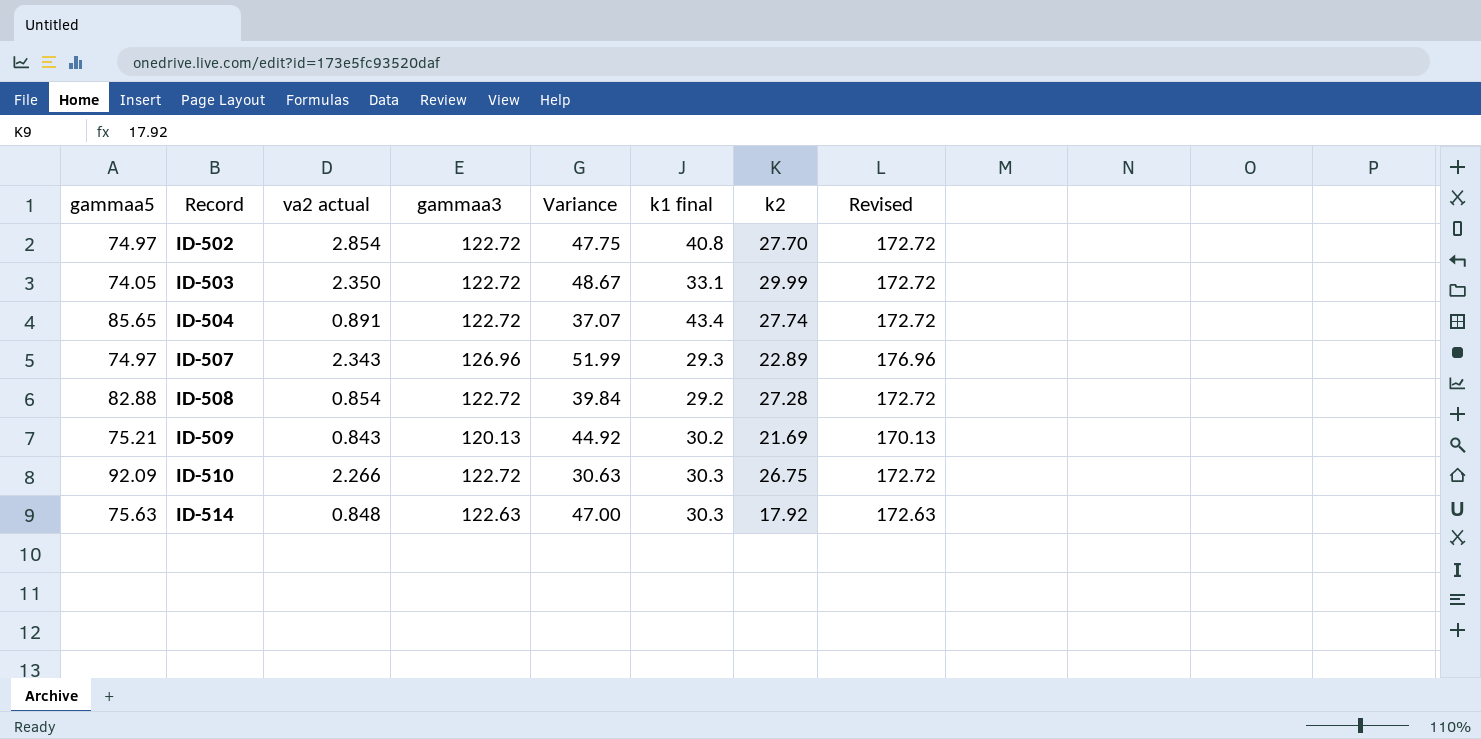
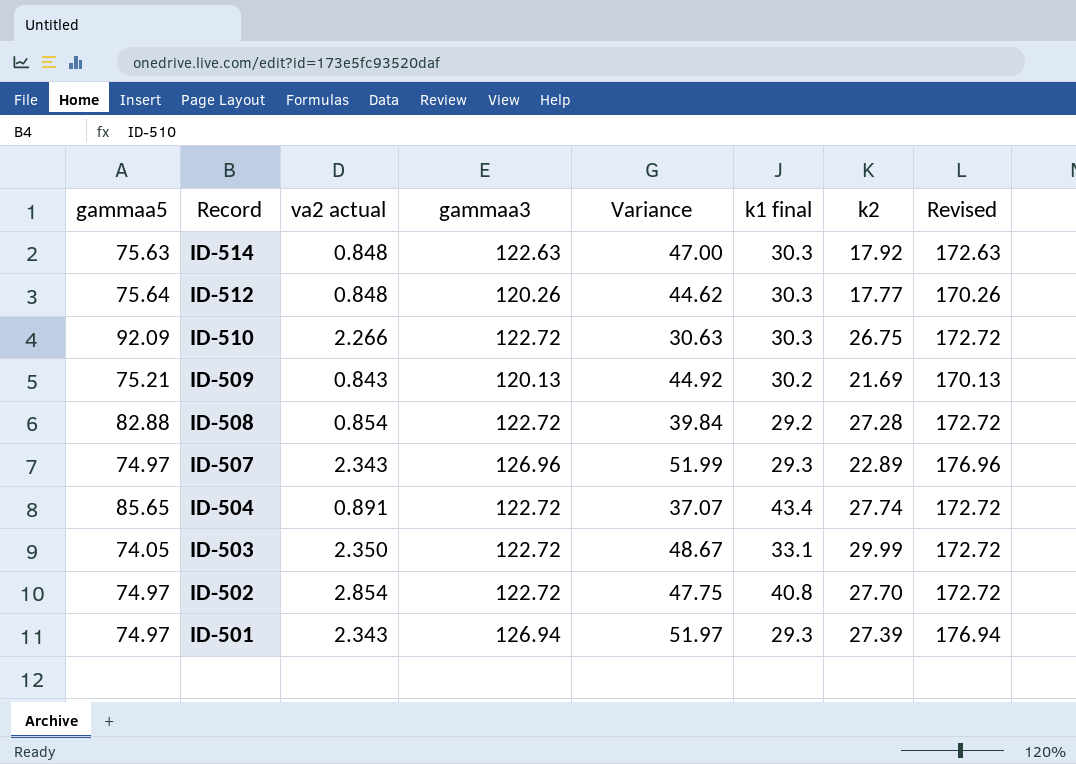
row order: Record ascending -> Record descending
row ID-512: none -> 75.64 | 0.848 | 120.26 | 44.62 | 30.3 | 17.77 | 170.26
row ID-501: none -> 74.97 | 2.343 | 126.94 | 51.97 | 29.3 | 27.39 | 176.94

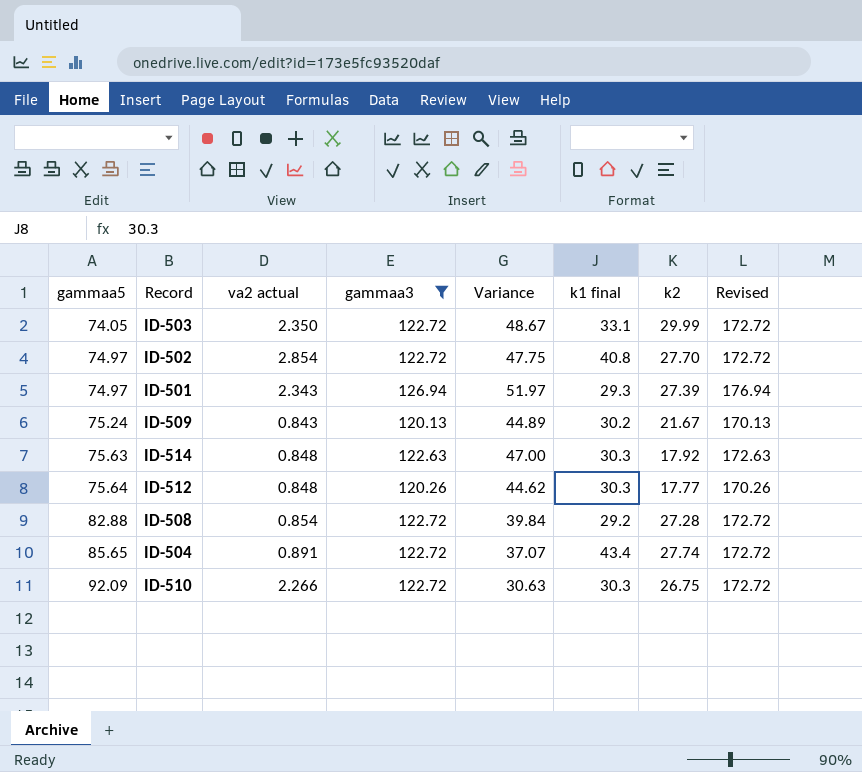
filter: none -> gammaa3 != 126.96
row order: Record descending -> gammaa5 ascending
ID-509 | gammaa5: 75.21 -> 75.24
ID-509 | Variance: 44.92 -> 44.89
ID-509 | k2: 21.69 -> 21.67

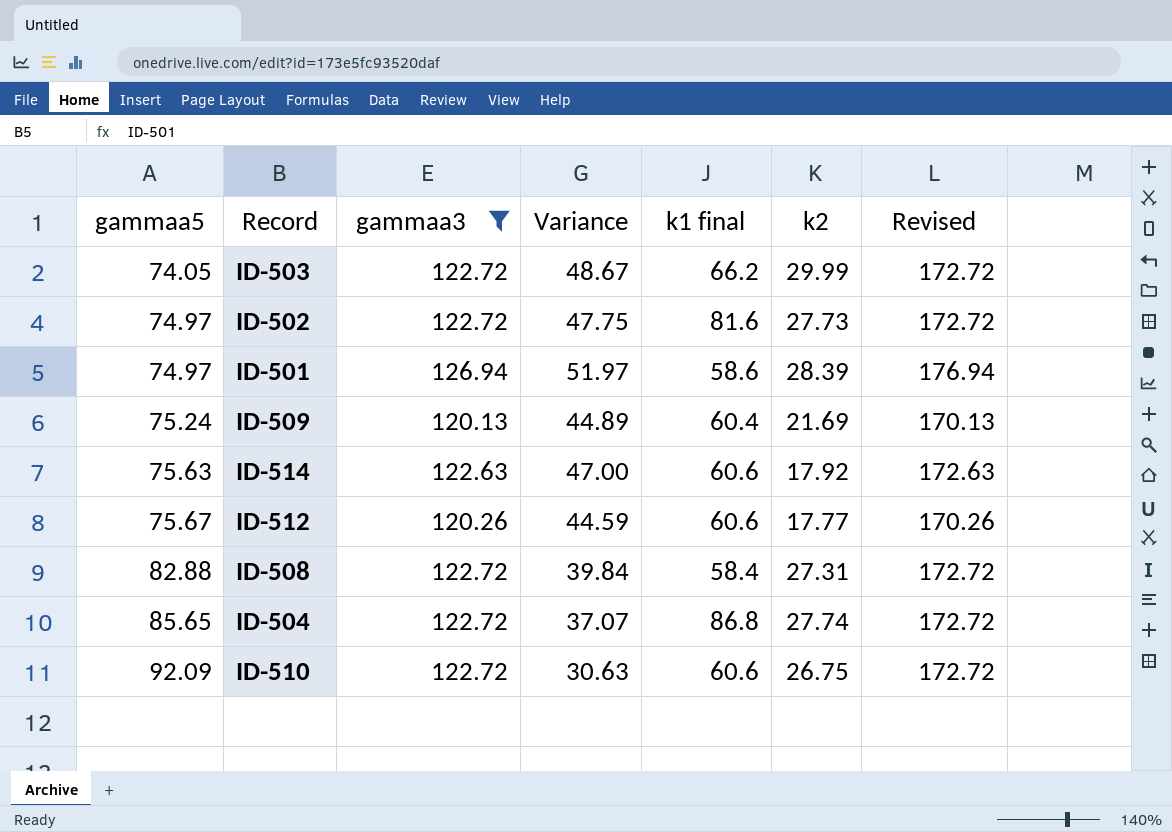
column va2 actual | position: 3 -> none
ID-503 | k1 final: 33.1 -> 66.2
ID-502 | k1 final: 40.8 -> 81.6
ID-502 | k2: 27.70 -> 27.73
ID-501 | k1 final: 29.3 -> 58.6
ID-501 | k2: 27.39 -> 28.39
ID-509 | k1 final: 30.2 -> 60.4
ID-509 | k2: 21.67 -> 21.69
ID-514 | k1 final: 30.3 -> 60.6
ID-512 | gammaa5: 75.64 -> 75.67
ID-512 | Variance: 44.62 -> 44.59
ID-512 | k1 final: 30.3 -> 60.6
ID-508 | k1 final: 29.2 -> 58.4
ID-508 | k2: 27.28 -> 27.31
ID-504 | k1 final: 43.4 -> 86.8
ID-510 | k1 final: 30.3 -> 60.6

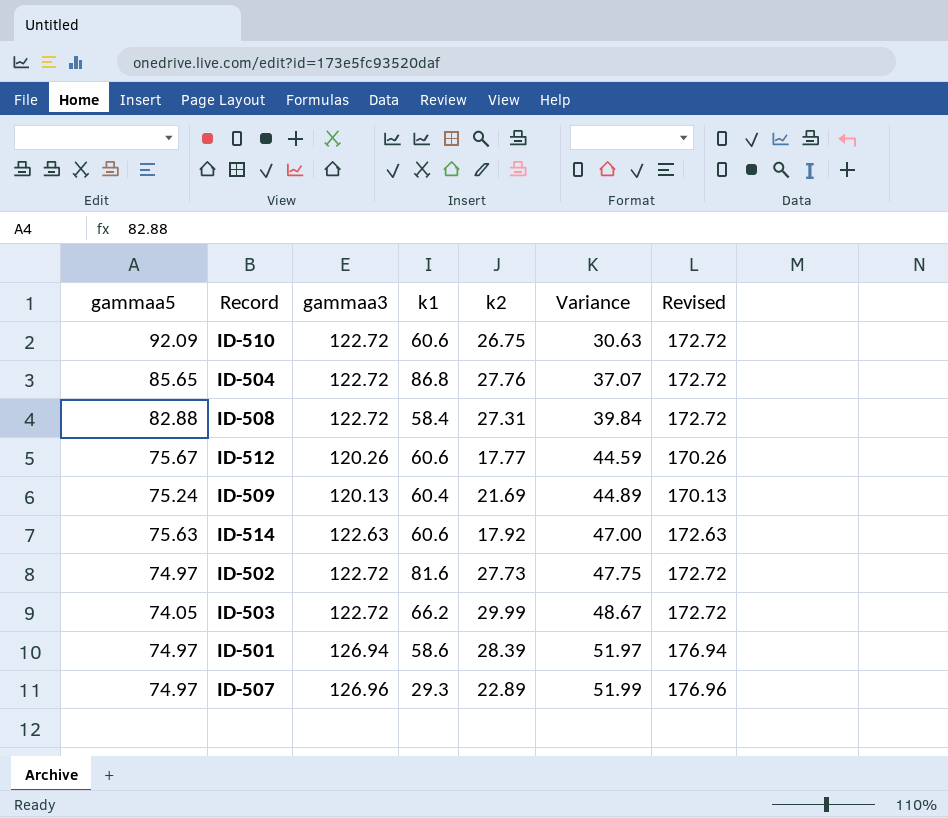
filter: gammaa3 != 126.96 -> none
row order: gammaa5 ascending -> Variance ascending
column name: k1 final -> k1
column Variance | position: 4 -> 6
ID-504 | k2: 27.74 -> 27.76

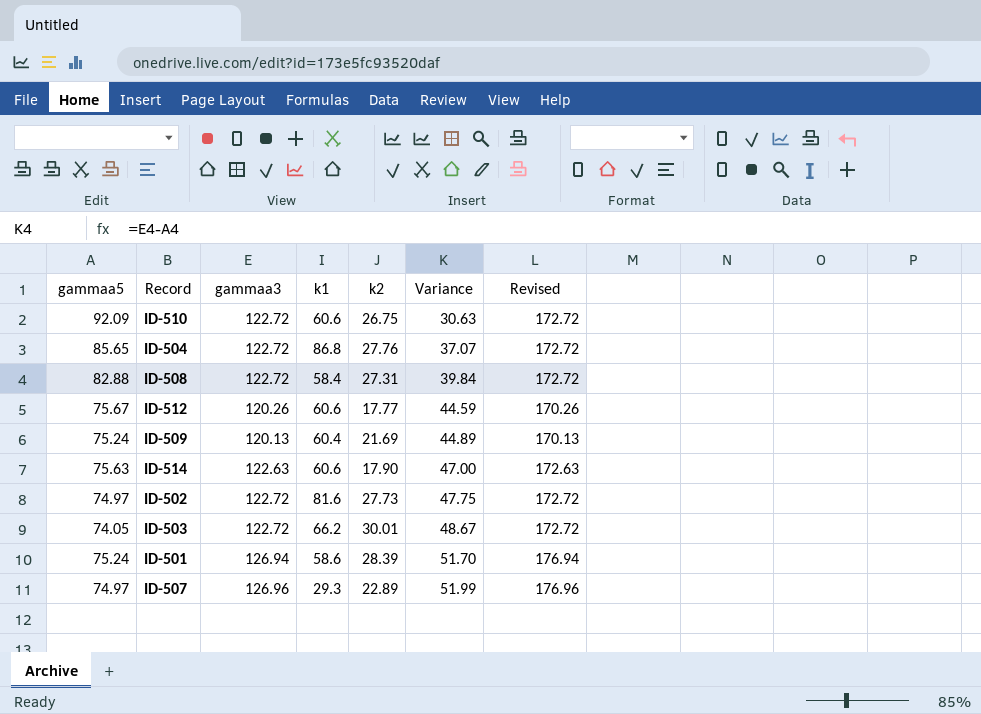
ID-514 | k2: 17.92 -> 17.90
ID-503 | k2: 29.99 -> 30.01
ID-501 | gammaa5: 74.97 -> 75.24
ID-501 | Variance: 51.97 -> 51.70

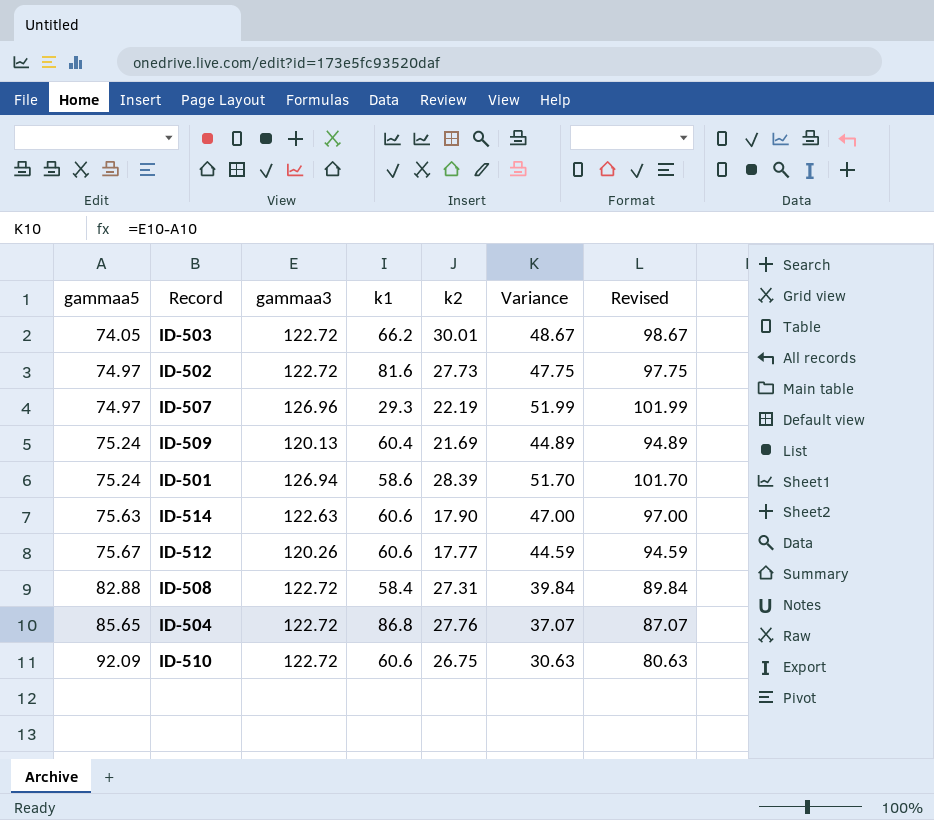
row order: Variance ascending -> gammaa5 ascending
column Revised | formula: [gammaa3] + 50 -> [Variance] + 50
ID-507 | k2: 22.89 -> 22.19

